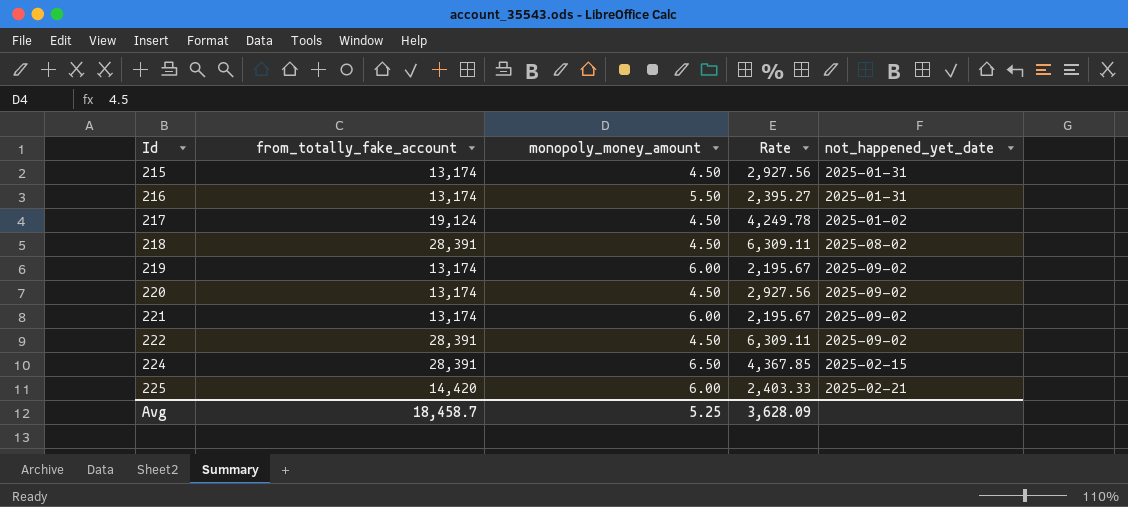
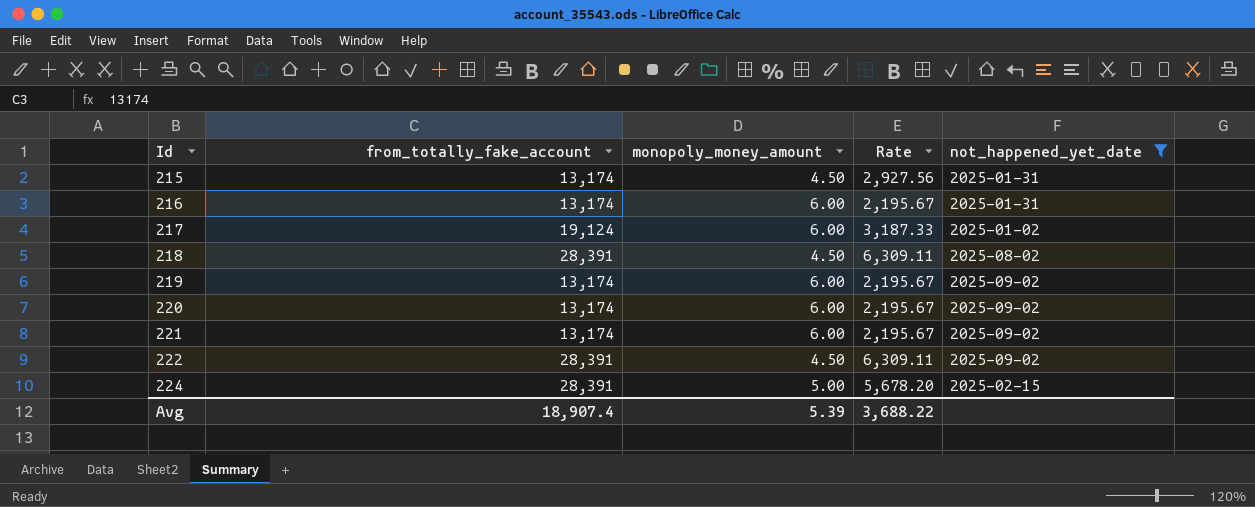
filter: none -> not_happened_yet_date != 2025-02-21
216 | monopoly_money_amount: 5.50 -> 6.00
216 | Rate: 2,395.27 -> 2,195.67
217 | monopoly_money_amount: 4.50 -> 6.00
217 | Rate: 4,249.78 -> 3,187.33
220 | monopoly_money_amount: 4.50 -> 6.00
220 | Rate: 2,927.56 -> 2,195.67
224 | monopoly_money_amount: 6.50 -> 5.00
224 | Rate: 4,367.85 -> 5,678.20
Avg | from_totally_fake_account: 18,458.7 -> 18,907.4
Avg | monopoly_money_amount: 5.25 -> 5.39
Avg | Rate: 3,628.09 -> 3,688.22

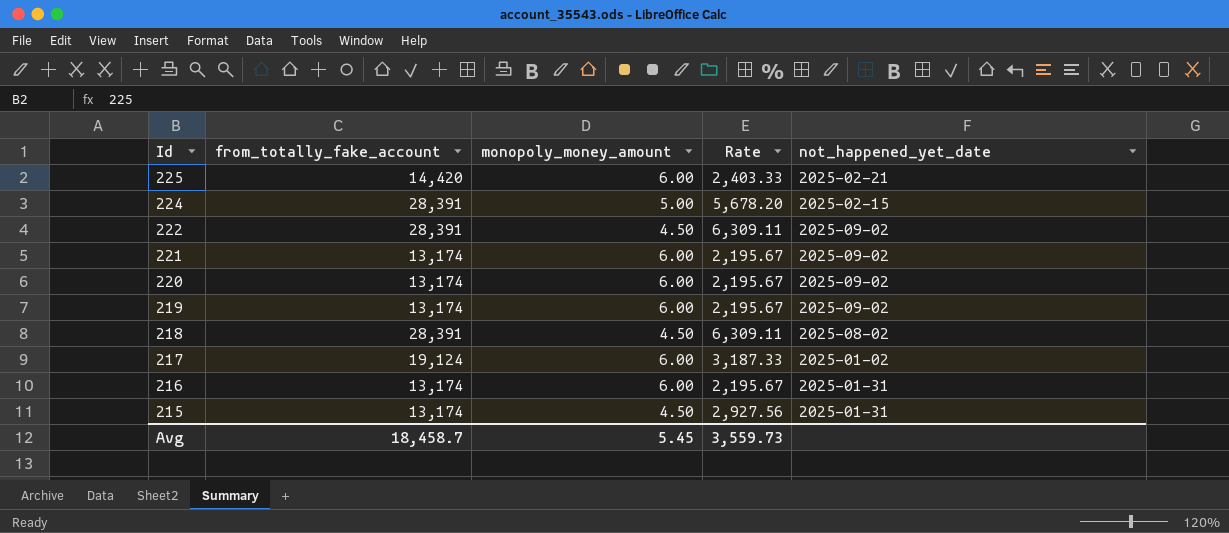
filter: not_happened_yet_date != 2025-02-21 -> none
row order: Id ascending -> Id descending
Avg | from_totally_fake_account: 18,907.4 -> 18,458.7
Avg | monopoly_money_amount: 5.39 -> 5.45
Avg | Rate: 3,688.22 -> 3,559.73

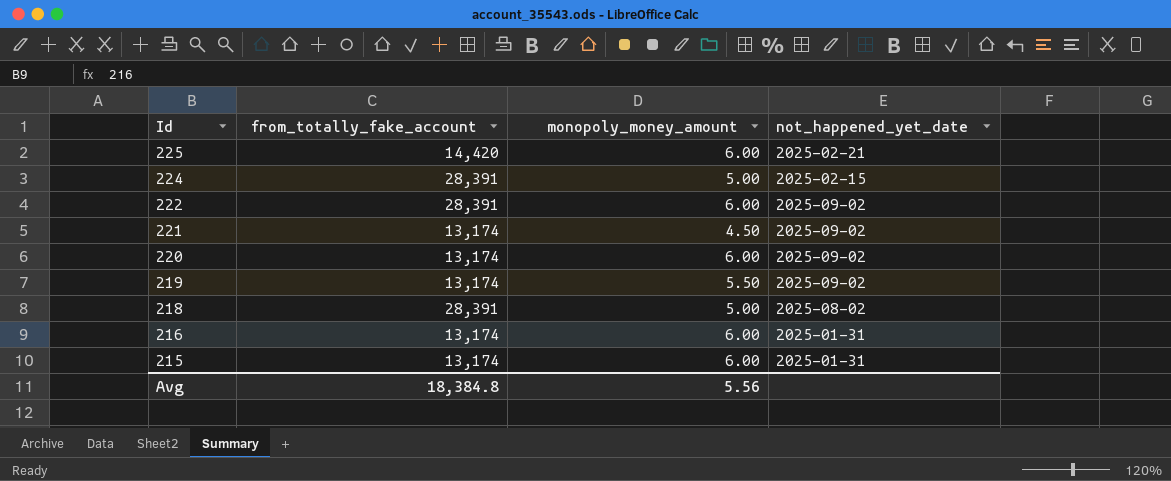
column Rate | formula: [from_totally_fake_account] / [monopoly_money_amount] -> none
row 217: 19,124 | 6.00 | 3,187.33 | 2025-01-02 -> none
222 | monopoly_money_amount: 4.50 -> 6.00
221 | monopoly_money_amount: 6.00 -> 4.50
219 | monopoly_money_amount: 6.00 -> 5.50
218 | monopoly_money_amount: 4.50 -> 5.00
215 | monopoly_money_amount: 4.50 -> 6.00
Avg | from_totally_fake_account: 18,458.7 -> 18,384.8
Avg | monopoly_money_amount: 5.45 -> 5.56

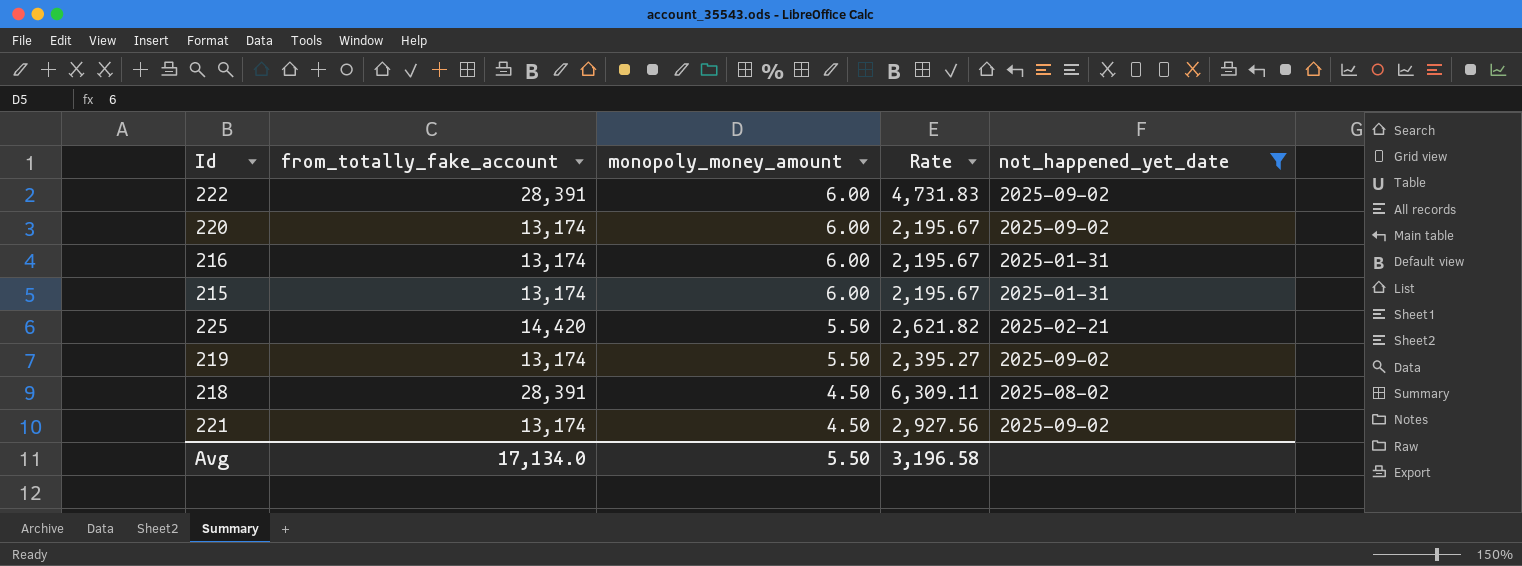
filter: none -> not_happened_yet_date != 2025-02-15
row order: Id descending -> monopoly_money_amount descending
column Rate | formula: none -> [from_totally_fake_account] / [monopoly_money_amount]
225 | monopoly_money_amount: 6.00 -> 5.50
218 | monopoly_money_amount: 5.00 -> 4.50
Avg | from_totally_fake_account: 18,384.8 -> 17,134.0
Avg | monopoly_money_amount: 5.56 -> 5.50

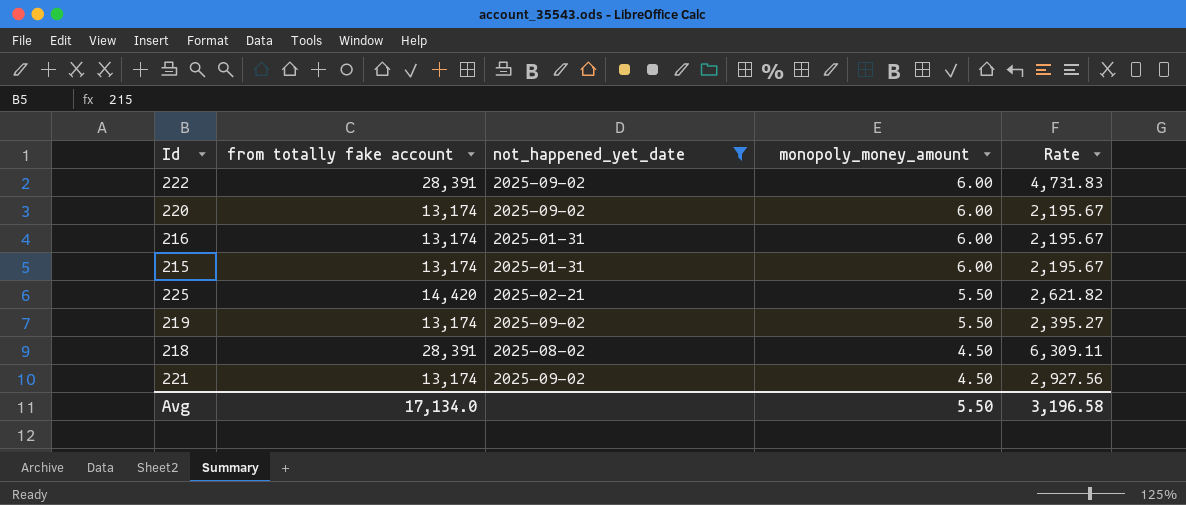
column name: from_totally_fake_account -> from totally fake account
column not_happened_yet_date | position: 5 -> 3

